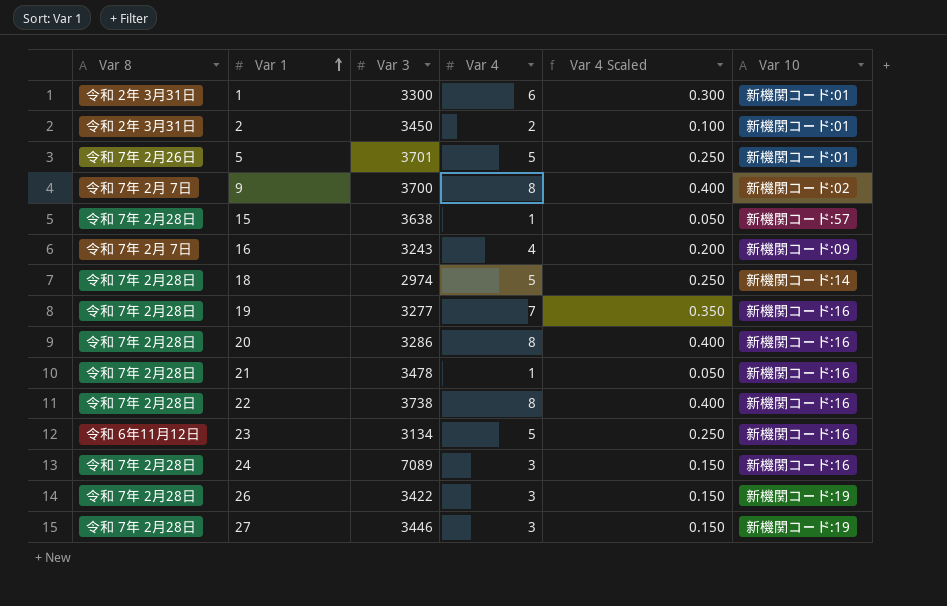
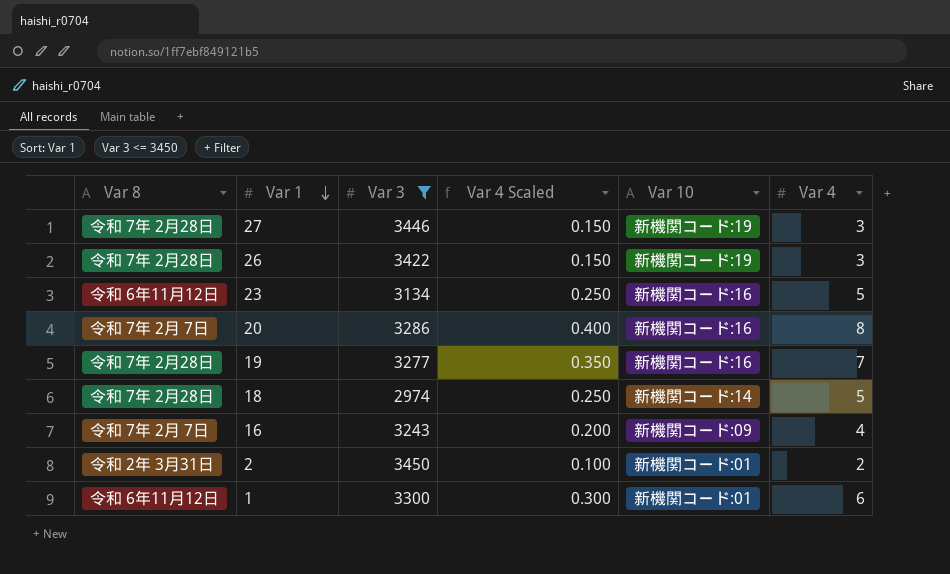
filter: none -> Var 3 <= 3450
row order: Var 1 ascending -> Var 1 descending
column Var 4 | position: 4 -> 6
20 | Var 8: 令和 7年 2月28日 -> 令和 7年 2月 7日
1 | Var 8: 令和 2年 3月31日 -> 令和 6年11月12日

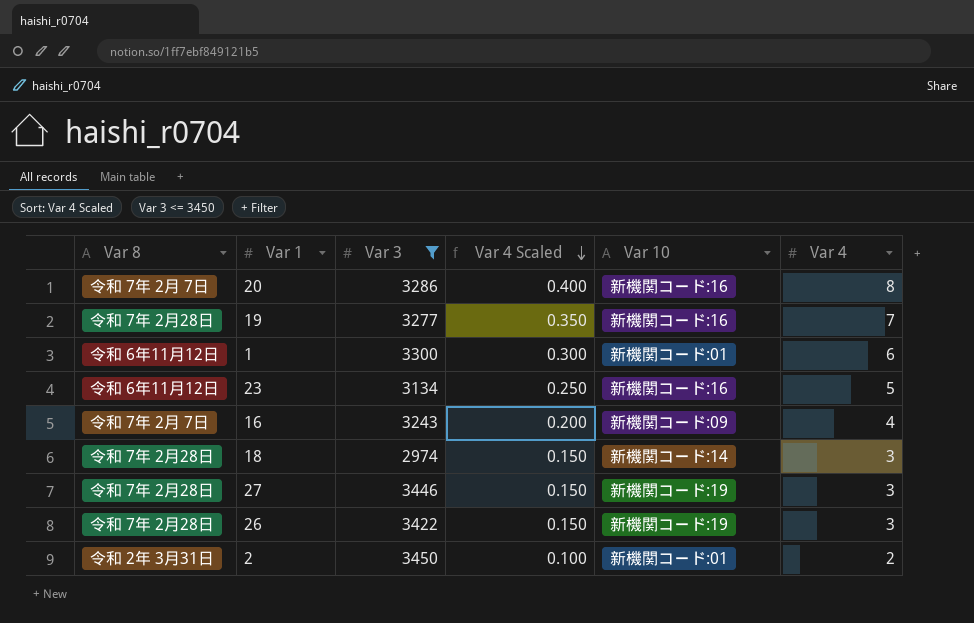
row order: Var 1 descending -> Var 4 Scaled descending
18 | Var 4 Scaled: 0.250 -> 0.150
18 | Var 4: 5 -> 3

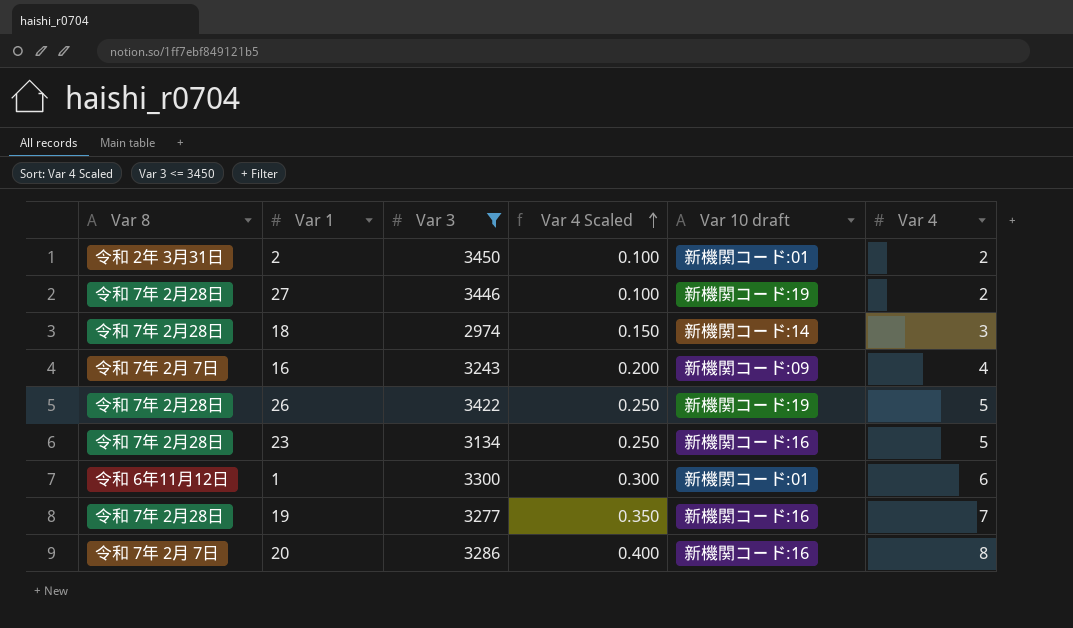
row order: Var 4 Scaled descending -> Var 4 Scaled ascending
column name: Var 10 -> Var 10 draft
27 | Var 4 Scaled: 0.150 -> 0.100
27 | Var 4: 3 -> 2
26 | Var 4 Scaled: 0.150 -> 0.250
26 | Var 4: 3 -> 5
23 | Var 8: 令和 6年11月12日 -> 令和 7年 2月28日

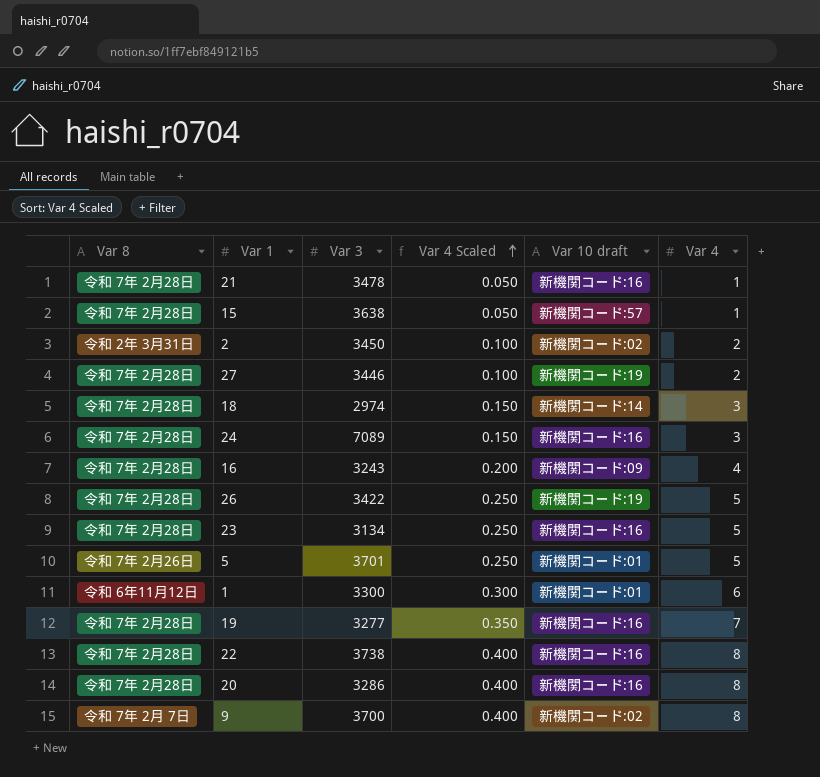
filter: Var 3 <= 3450 -> none
2 | Var 10 draft: 新機関コード:01 -> 新機関コード:02
16 | Var 8: 令和 7年 2月 7日 -> 令和 7年 2月28日
20 | Var 8: 令和 7年 2月 7日 -> 令和 7年 2月28日

